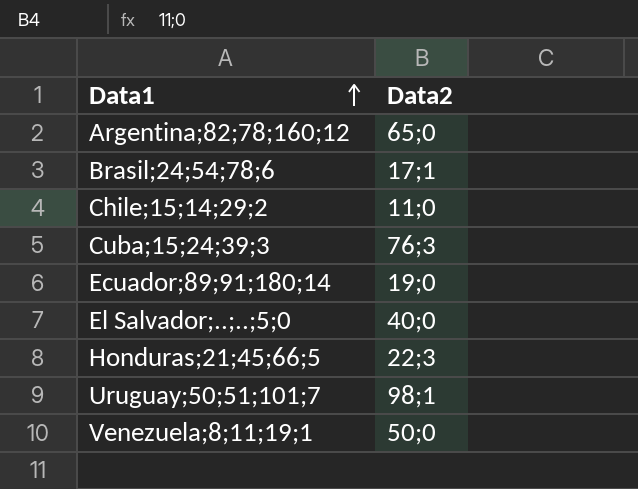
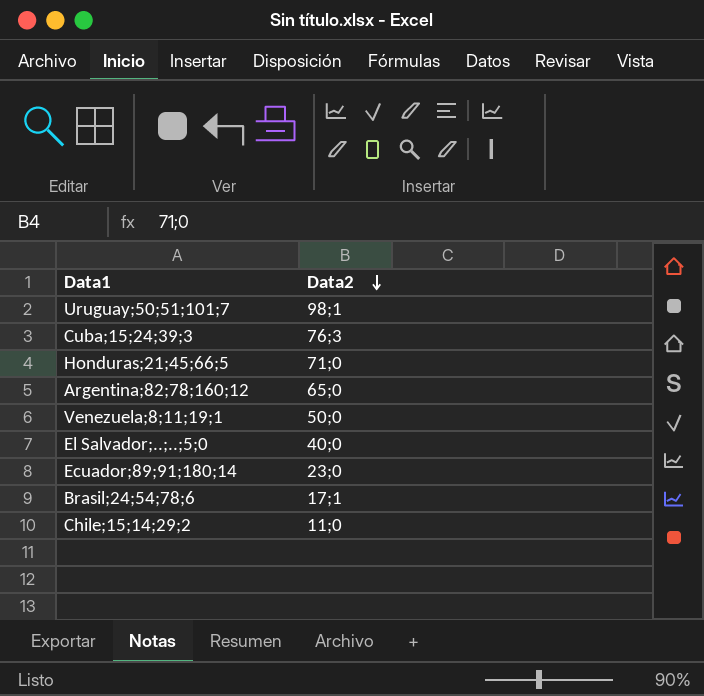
row order: Data1 ascending -> Data2 descending
Honduras;21;45;66;5 | Data2: 22;3 -> 71;0
Ecuador;89;91;180;14 | Data2: 19;0 -> 23;0

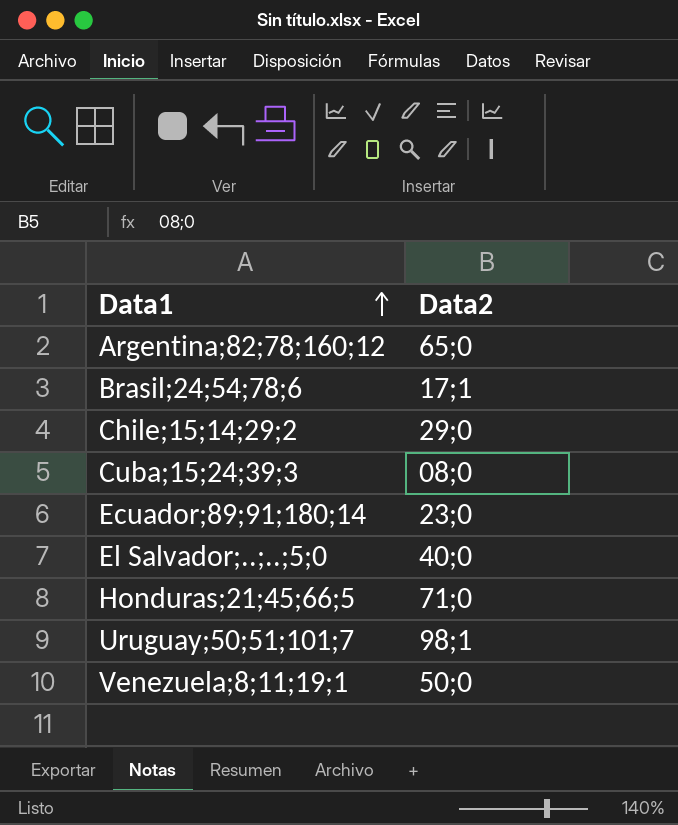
row order: Data2 descending -> Data1 ascending
Chile;15;14;29;2 | Data2: 11;0 -> 29;0
Cuba;15;24;39;3 | Data2: 76;3 -> 08;0

